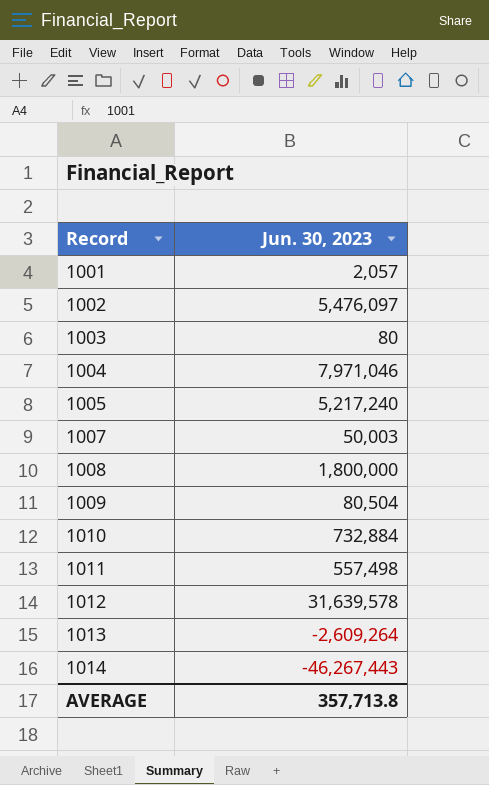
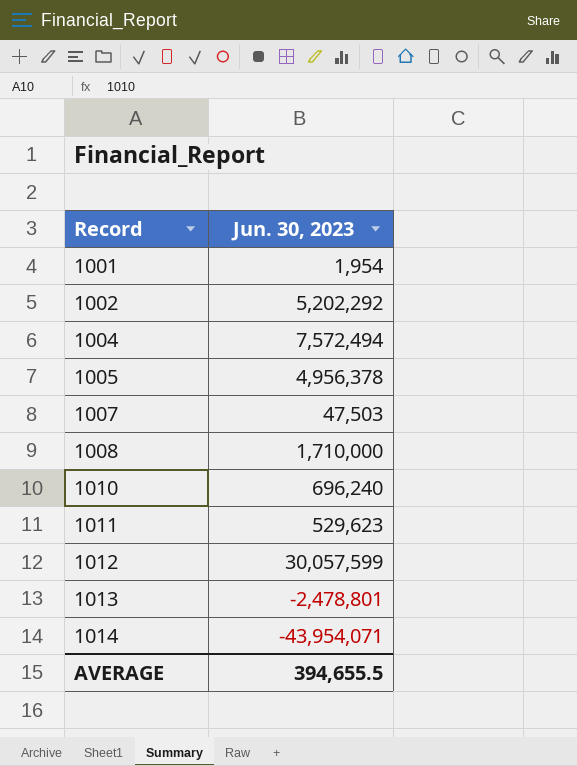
row 1003: 80 -> none
row 1009: 80,504 -> none
1001 | Jun. 30, 2023: 2,057 -> 1,954
1002 | Jun. 30, 2023: 5,476,097 -> 5,202,292
1004 | Jun. 30, 2023: 7,971,046 -> 7,572,494
1005 | Jun. 30, 2023: 5,217,240 -> 4,956,378
1007 | Jun. 30, 2023: 50,003 -> 47,503
1008 | Jun. 30, 2023: 1,800,000 -> 1,710,000
1010 | Jun. 30, 2023: 732,884 -> 696,240
1011 | Jun. 30, 2023: 557,498 -> 529,623
1012 | Jun. 30, 2023: 31,639,578 -> 30,057,599
1013 | Jun. 30, 2023: -2,609,264 -> -2,478,801
1014 | Jun. 30, 2023: -46,267,443 -> -43,954,071
AVERAGE | Jun. 30, 2023: 357,713.8 -> 394,655.5

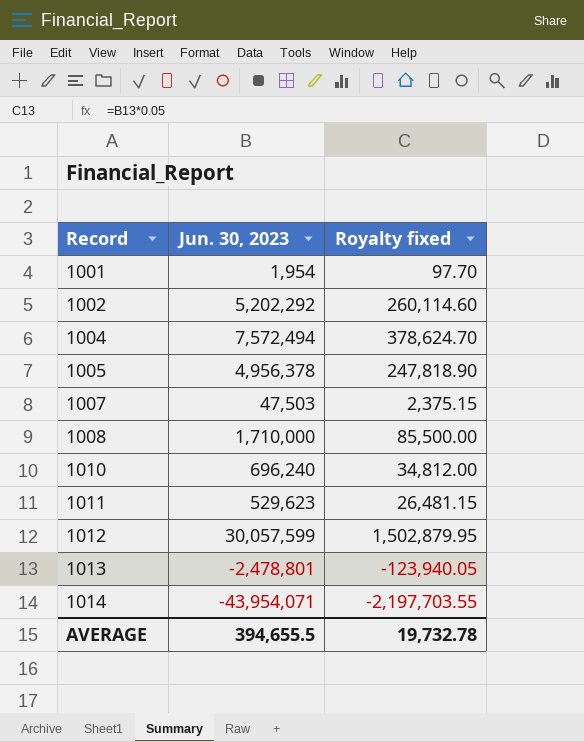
column Royalty fixed | formula: none -> [Jun. 30, 2023] * 0.05

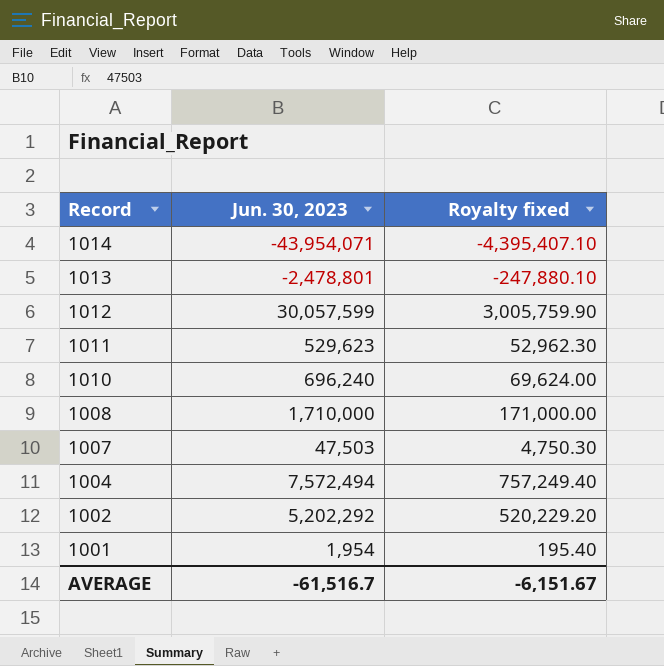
row order: Record ascending -> Record descending
column Royalty fixed | formula: [Jun. 30, 2023] * 0.05 -> [Jun. 30, 2023] * 0.1
row 1005: 4,956,378 | 247,818.90 -> none
AVERAGE | Jun. 30, 2023: 394,655.5 -> -61,516.7
AVERAGE | Royalty fixed: 19,732.78 -> -6,151.67

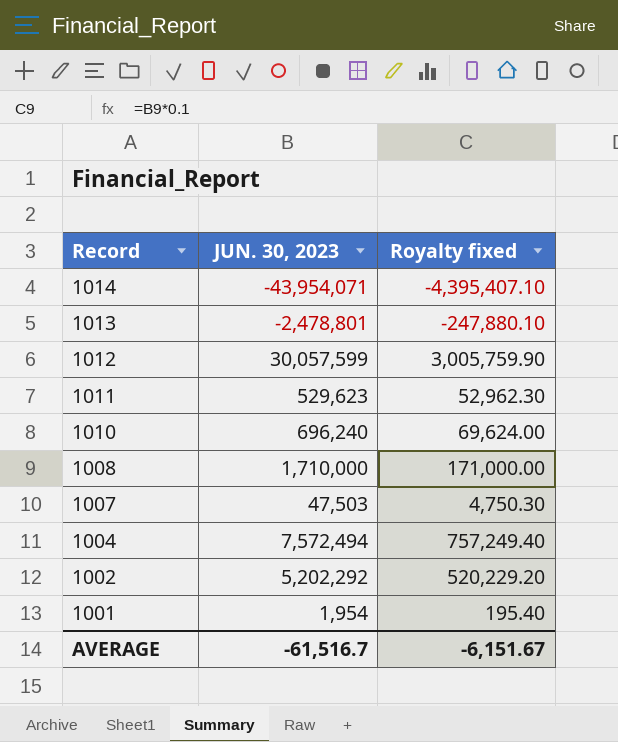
column name: Jun. 30, 2023 -> JUN. 30, 2023

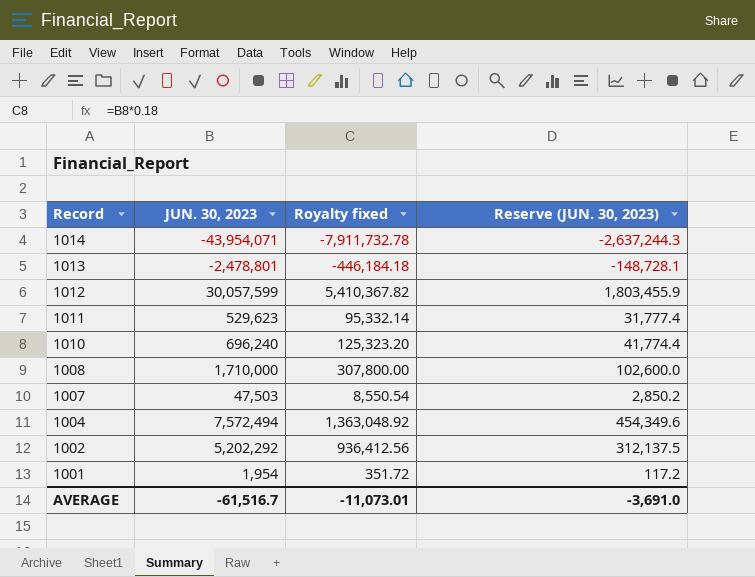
column Royalty fixed | formula: [JUN. 30, 2023] * 0.1 -> [JUN. 30, 2023] * 0.18
column Reserve (JUN. 30, 2023) | formula: none -> [JUN. 30, 2023] * 0.06
AVERAGE | Royalty fixed: -6,151.67 -> -11,073.01

